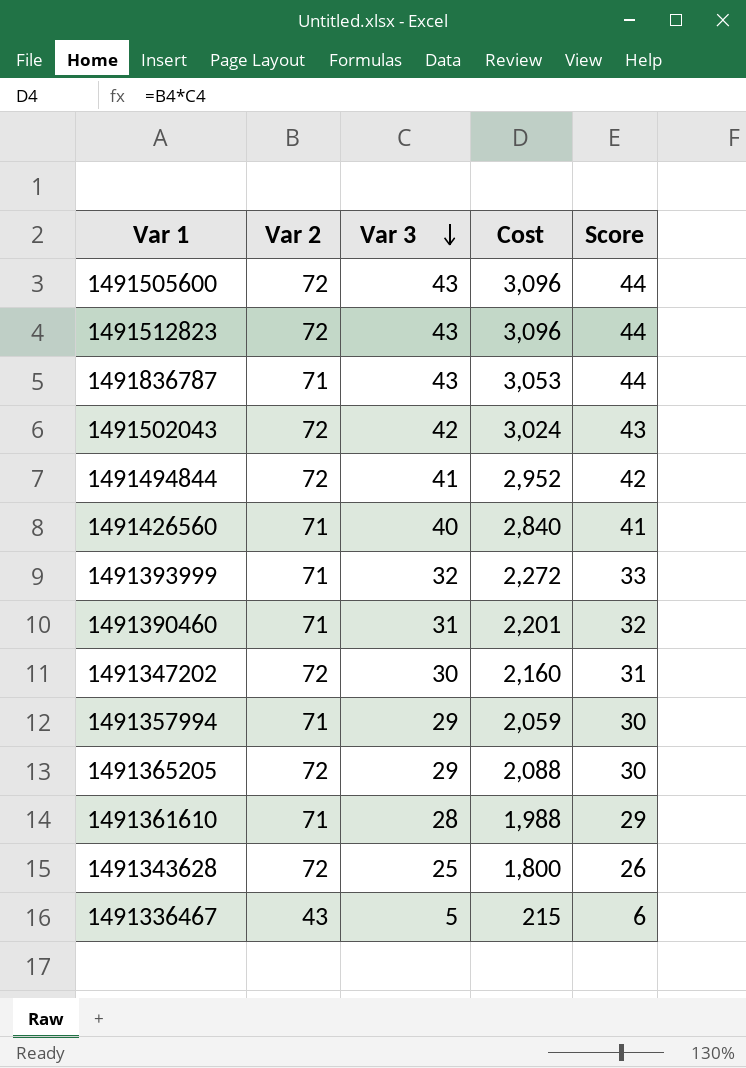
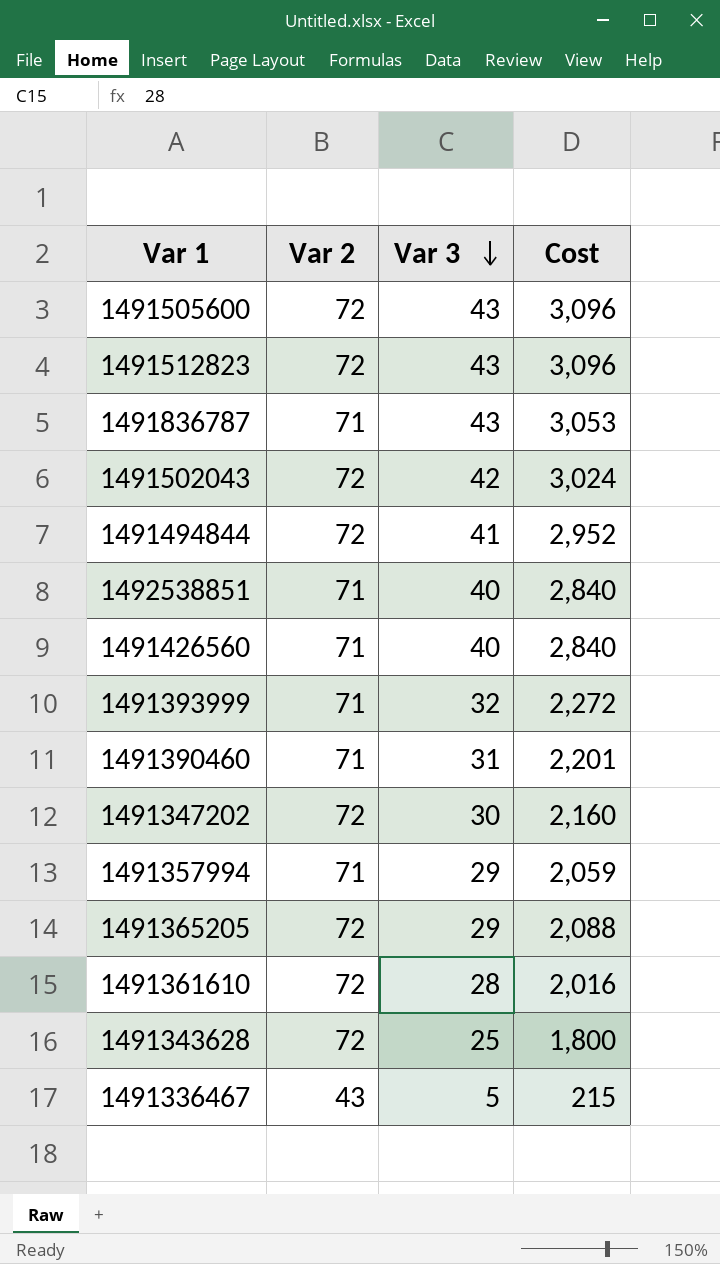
column Score | formula: [Var 3] + 1 -> none
row 1492538851: none -> 71 | 40 | 2,840
1491361610 | Var 2: 71 -> 72
1491361610 | Cost: 1,988 -> 2,016

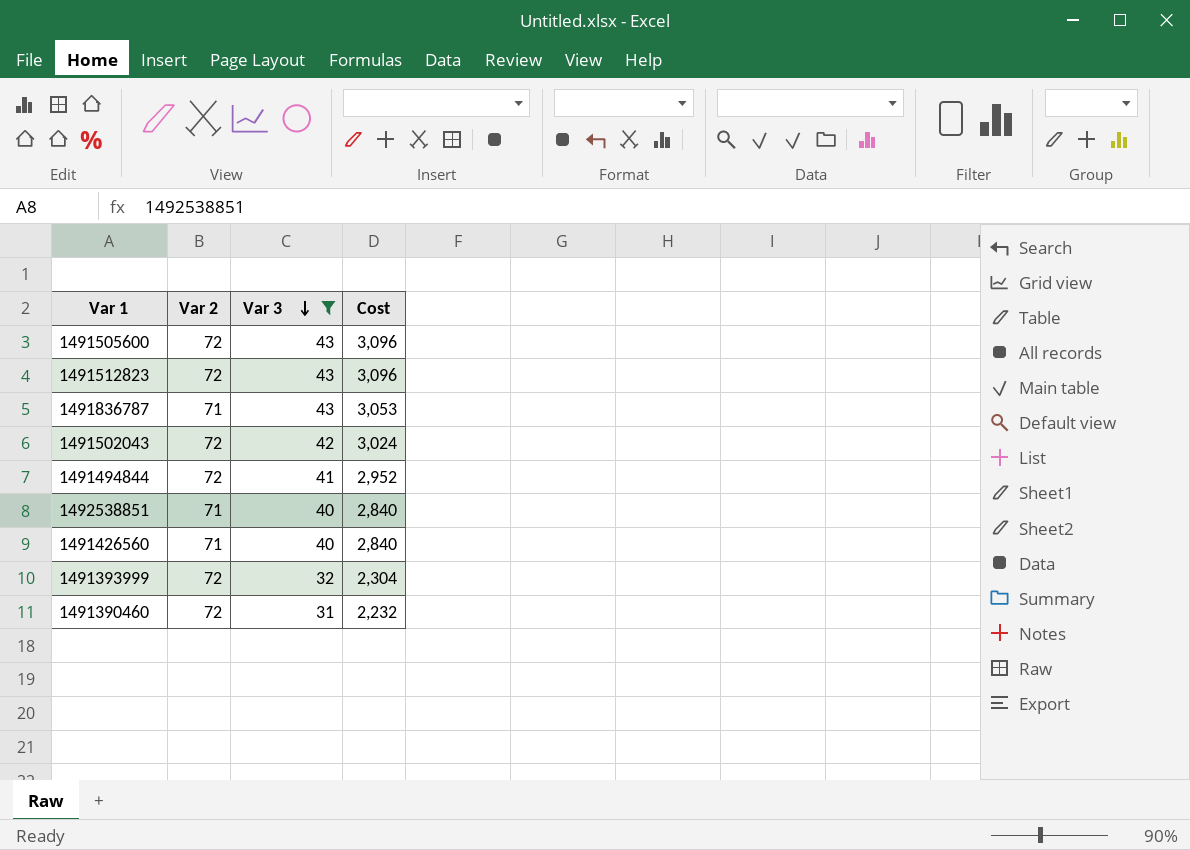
filter: none -> Var 3 >= 31
1491393999 | Var 2: 71 -> 72
1491393999 | Cost: 2,272 -> 2,304
1491390460 | Var 2: 71 -> 72
1491390460 | Cost: 2,201 -> 2,232

